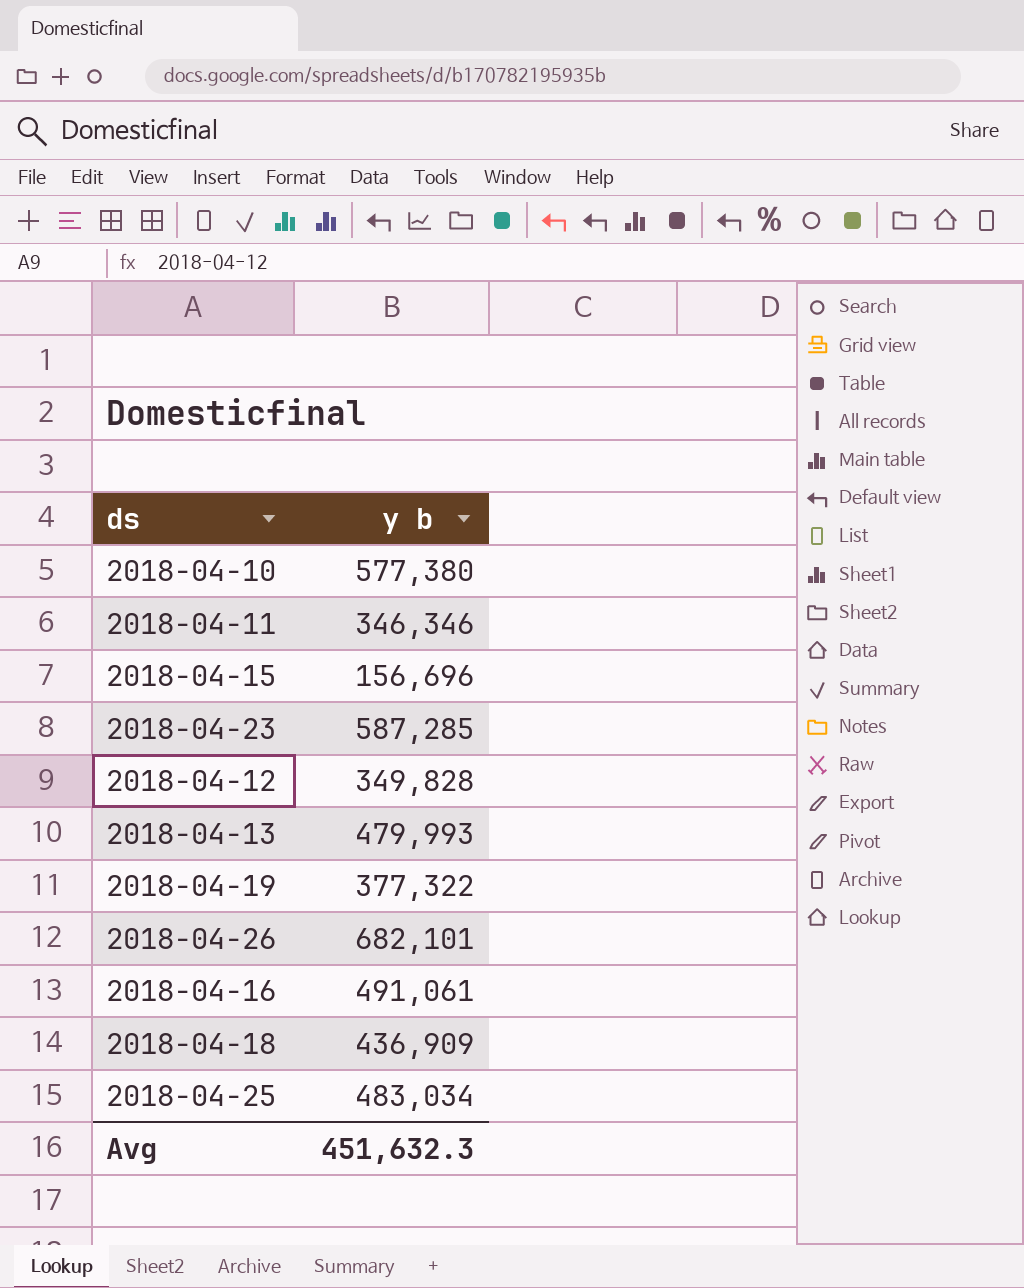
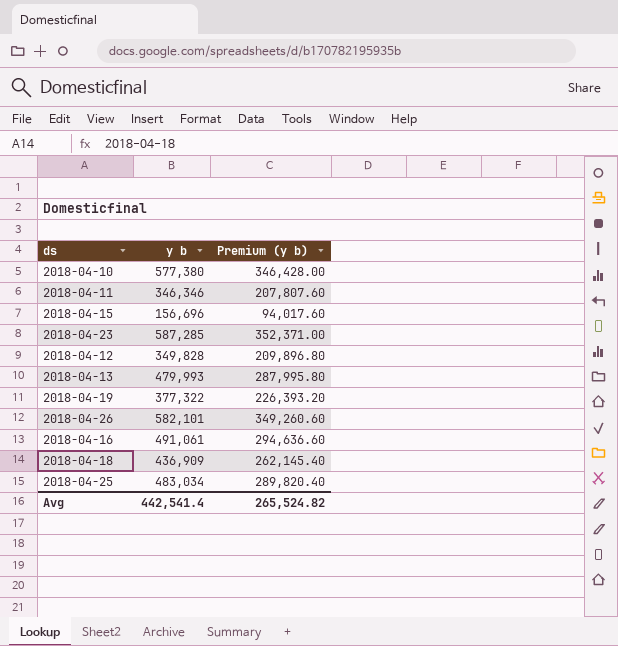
column Premium (y b) | formula: none -> [y b] * 0.6
2018-04-26 | y b: 682,101 -> 582,101
Avg | y b: 451,632.3 -> 442,541.4

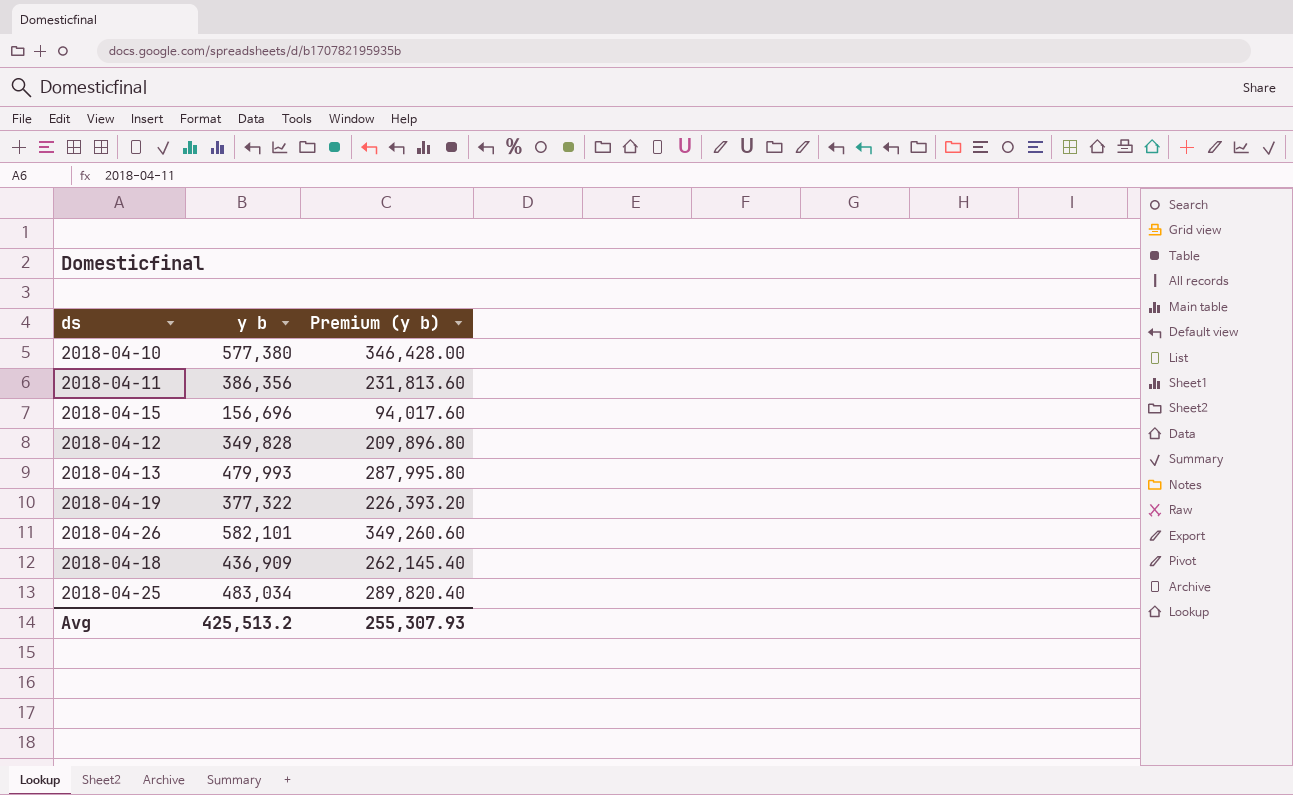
row 2018-04-23: 587,285 | 352,371.00 -> none
row 2018-04-16: 491,061 | 294,636.60 -> none
2018-04-11 | y b: 346,346 -> 386,356
2018-04-11 | Premium (y b): 207,807.60 -> 231,813.60
Avg | y b: 442,541.4 -> 425,513.2
Avg | Premium (y b): 265,524.82 -> 255,307.93

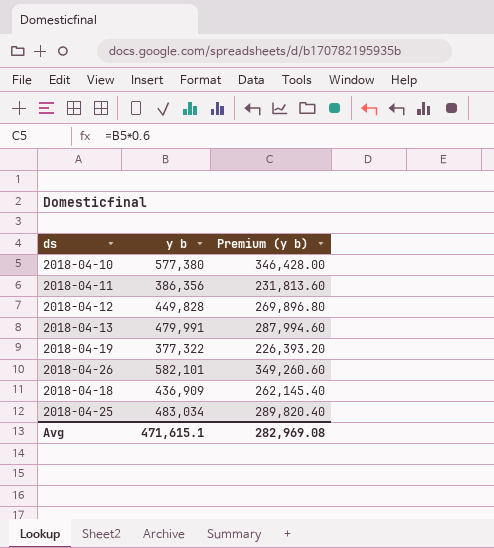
row 2018-04-15: 156,696 | 94,017.60 -> none
2018-04-12 | y b: 349,828 -> 449,828
2018-04-12 | Premium (y b): 209,896.80 -> 269,896.80
2018-04-13 | y b: 479,993 -> 479,991
2018-04-13 | Premium (y b): 287,995.80 -> 287,994.60
Avg | y b: 425,513.2 -> 471,615.1
Avg | Premium (y b): 255,307.93 -> 282,969.08

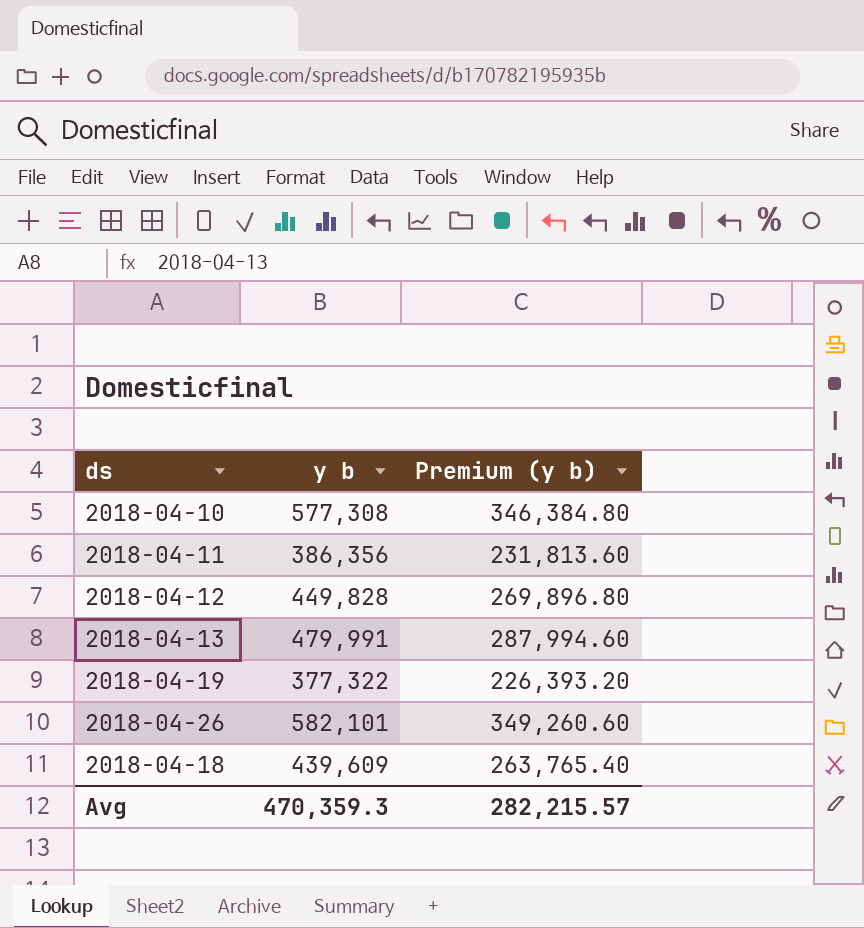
row 2018-04-25: 483,034 | 289,820.40 -> none
2018-04-10 | y b: 577,380 -> 577,308
2018-04-10 | Premium (y b): 346,428.00 -> 346,384.80
2018-04-18 | y b: 436,909 -> 439,609
2018-04-18 | Premium (y b): 262,145.40 -> 263,765.40
Avg | y b: 471,615.1 -> 470,359.3
Avg | Premium (y b): 282,969.08 -> 282,215.57

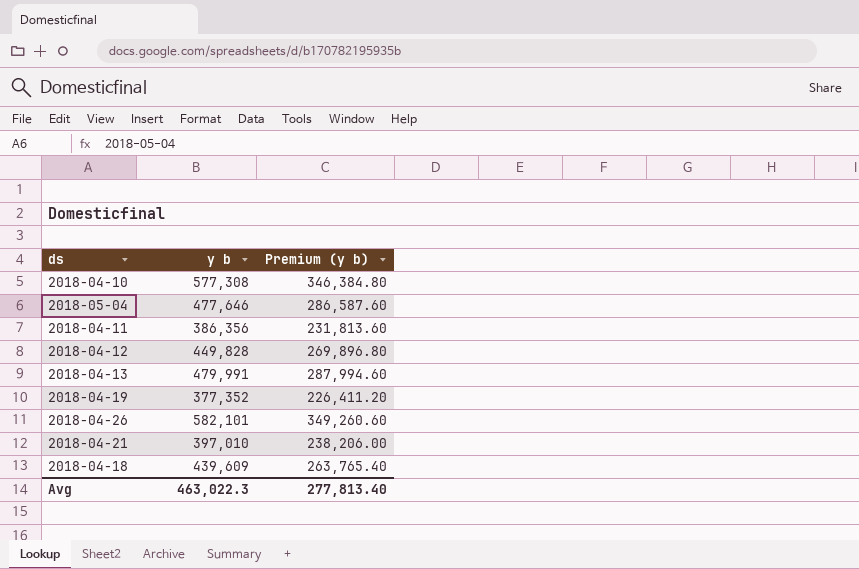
row 2018-05-04: none -> 477,646 | 286,587.60
2018-04-19 | y b: 377,322 -> 377,352
2018-04-19 | Premium (y b): 226,393.20 -> 226,411.20
row 2018-04-21: none -> 397,010 | 238,206.00
Avg | y b: 470,359.3 -> 463,022.3
Avg | Premium (y b): 282,215.57 -> 277,813.40

